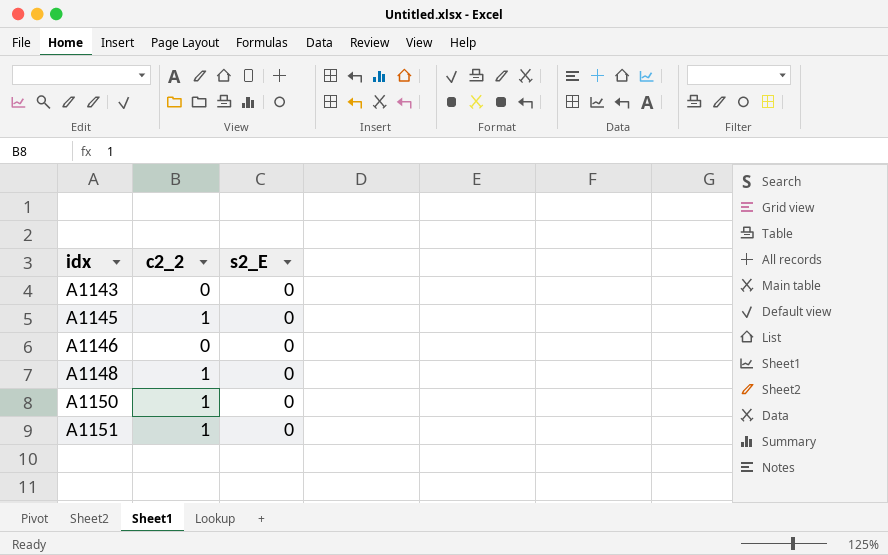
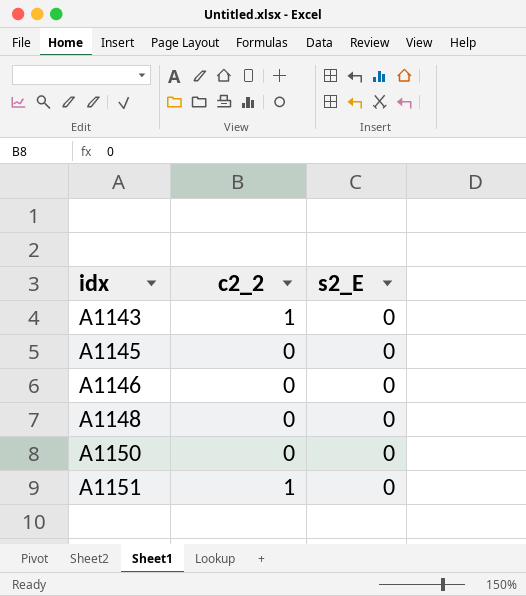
A1143 | c2_2: 0 -> 1
A1145 | c2_2: 1 -> 0
A1148 | c2_2: 1 -> 0
A1150 | c2_2: 1 -> 0

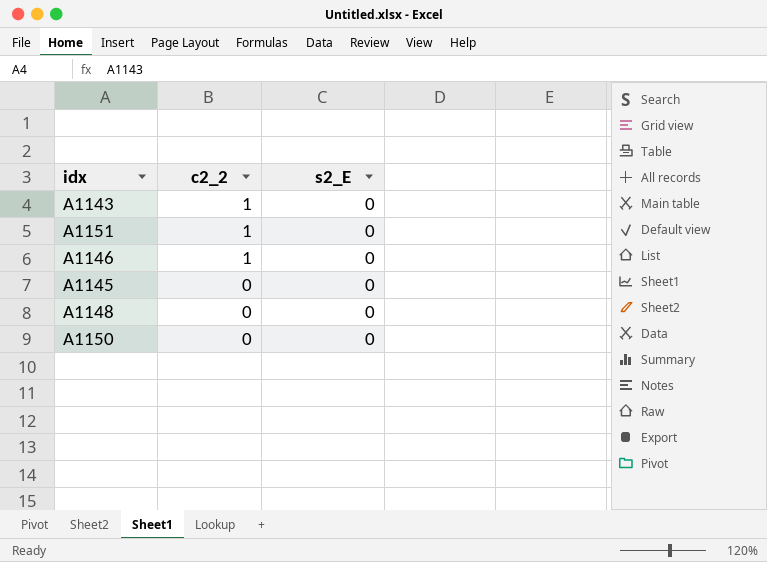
row order: idx ascending -> c2_2 descending
A1146 | c2_2: 0 -> 1

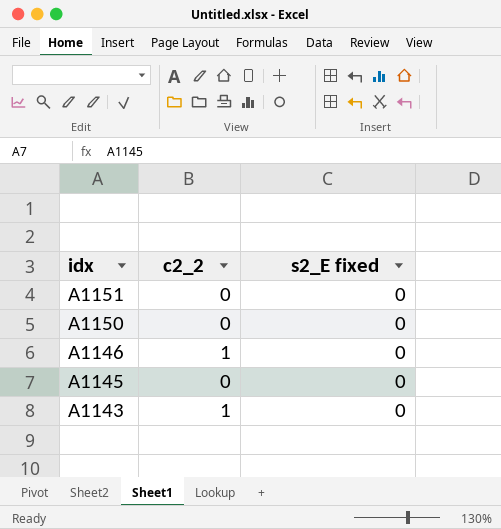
row order: c2_2 descending -> idx descending
column name: s2_E -> s2_E fixed
row A1148: 0 | 0 -> none
A1151 | c2_2: 1 -> 0

